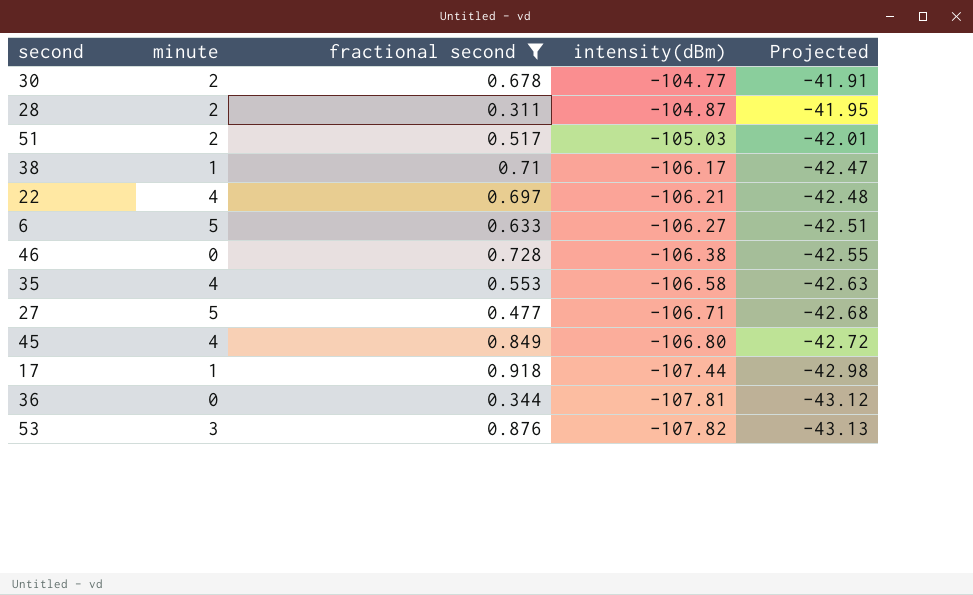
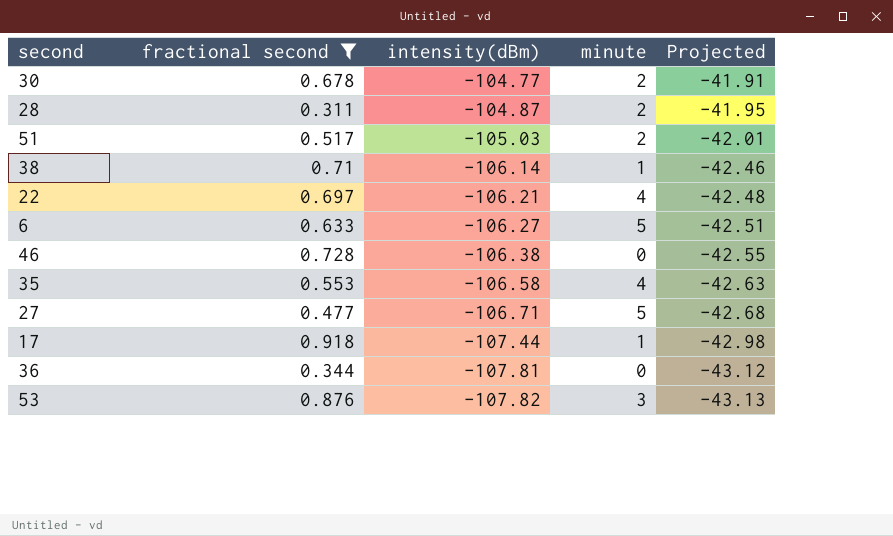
column minute | position: 2 -> 4
row 45: 4 | 0.849 | -106.80 | -42.72 -> none
38 | intensity(dBm): -106.17 -> -106.14
38 | Projected: -42.47 -> -42.46

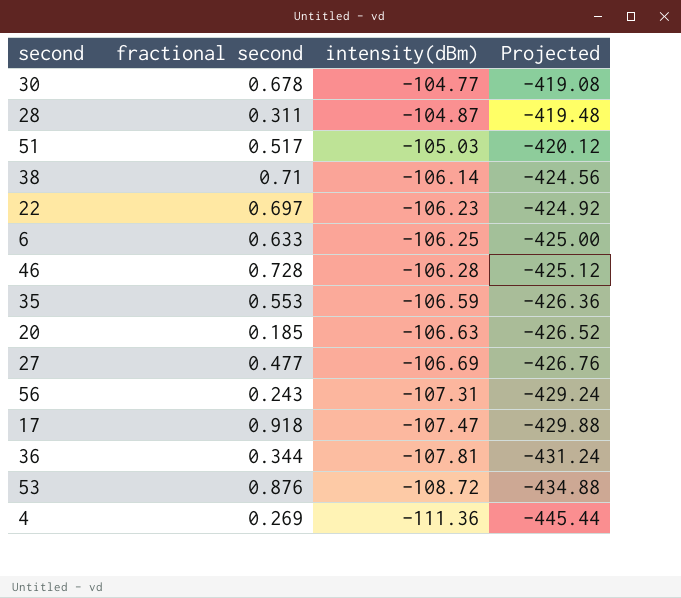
filter: fractional second >= 0.311 -> none
column minute | position: 4 -> none
column Projected | formula: [intensity(dBm)] * 0.4 -> [intensity(dBm)] * 4
22 | intensity(dBm): -106.21 -> -106.23
6 | intensity(dBm): -106.27 -> -106.25
46 | intensity(dBm): -106.38 -> -106.28
35 | intensity(dBm): -106.58 -> -106.59
27 | intensity(dBm): -106.71 -> -106.69
17 | intensity(dBm): -107.44 -> -107.47
53 | intensity(dBm): -107.82 -> -108.72

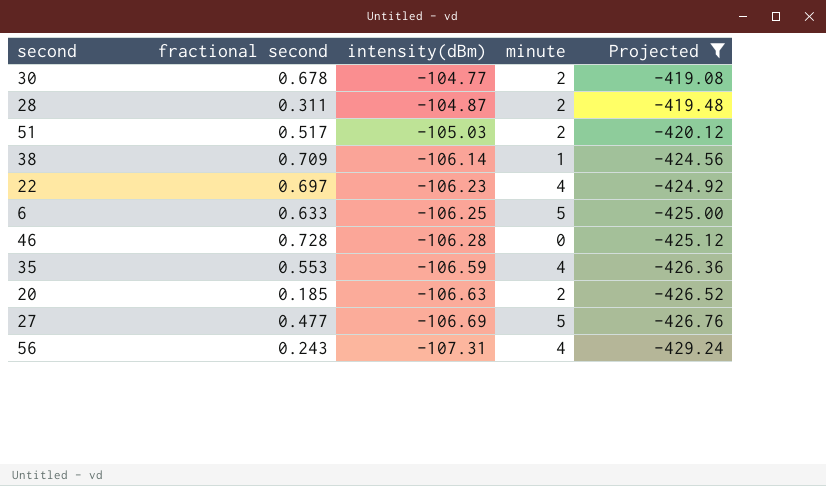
filter: none -> Projected >= -429.24
column minute | position: none -> 4
38 | fractional second: 0.71 -> 0.709

